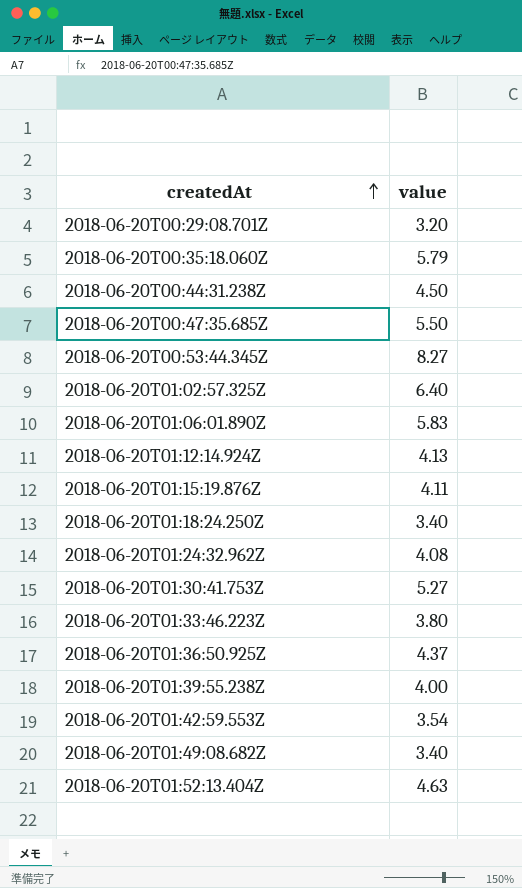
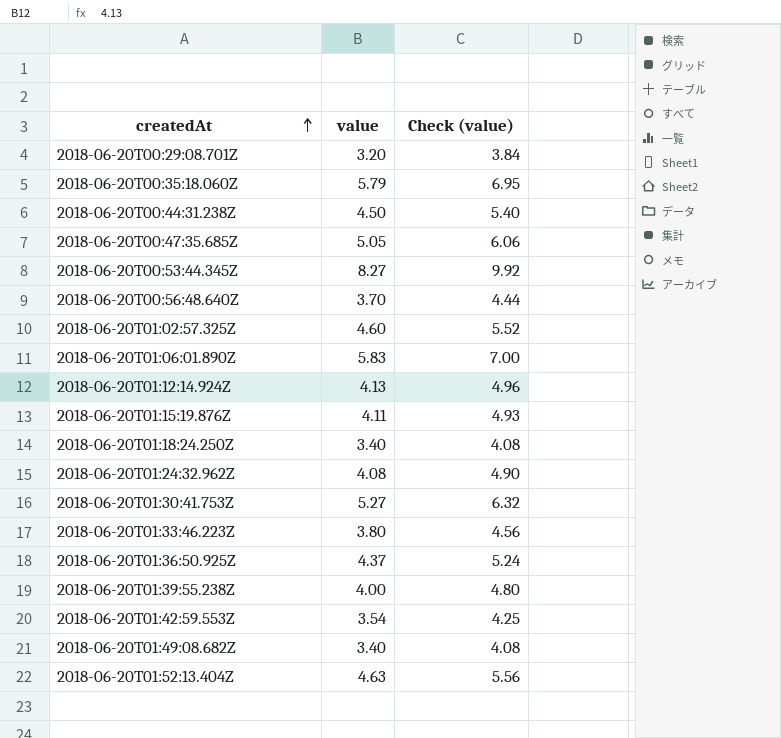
column Check (value) | formula: none -> [value] * 1.2
2018-06-20T00:47:35.685Z | value: 5.50 -> 5.05
row 2018-06-20T00:56:48.640Z: none -> 3.70 | 4.44
2018-06-20T01:02:57.325Z | value: 6.40 -> 4.60

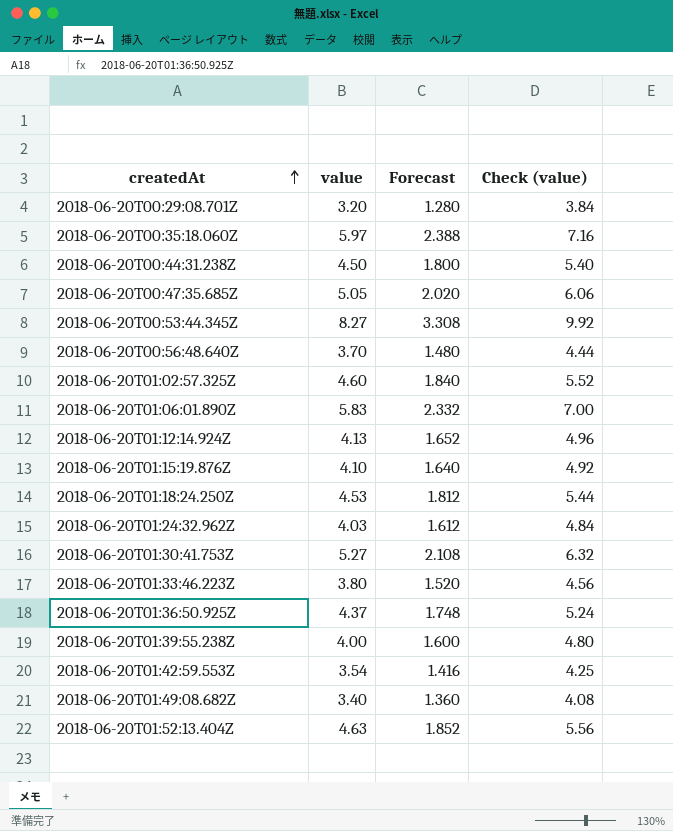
column Forecast | formula: none -> [value] * 0.4
2018-06-20T00:35:18.060Z | value: 5.79 -> 5.97
2018-06-20T00:35:18.060Z | Check (value): 6.95 -> 7.16
2018-06-20T01:15:19.876Z | value: 4.11 -> 4.10
2018-06-20T01:15:19.876Z | Check (value): 4.93 -> 4.92
2018-06-20T01:18:24.250Z | value: 3.40 -> 4.53
2018-06-20T01:18:24.250Z | Check (value): 4.08 -> 5.44
2018-06-20T01:24:32.962Z | value: 4.08 -> 4.03
2018-06-20T01:24:32.962Z | Check (value): 4.90 -> 4.84

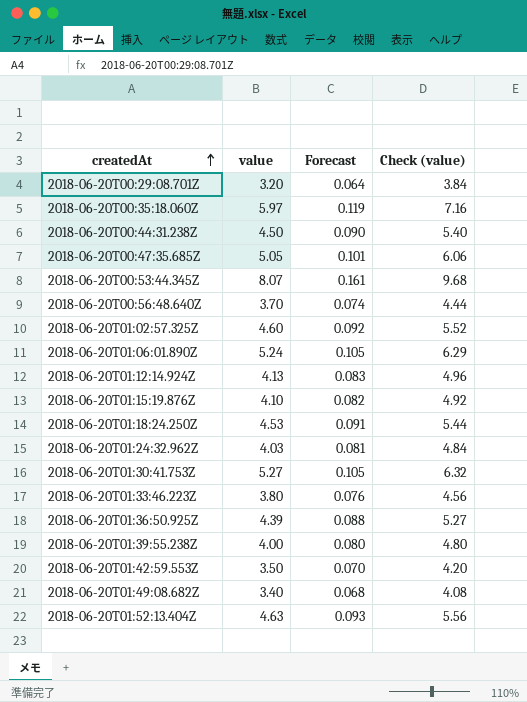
column Forecast | formula: [value] * 0.4 -> [value] * 0.02
2018-06-20T00:53:44.345Z | value: 8.27 -> 8.07
2018-06-20T00:53:44.345Z | Check (value): 9.92 -> 9.68
2018-06-20T01:06:01.890Z | value: 5.83 -> 5.24
2018-06-20T01:06:01.890Z | Check (value): 7.00 -> 6.29
2018-06-20T01:36:50.925Z | value: 4.37 -> 4.39
2018-06-20T01:36:50.925Z | Check (value): 5.24 -> 5.27
2018-06-20T01:42:59.553Z | value: 3.54 -> 3.50
2018-06-20T01:42:59.553Z | Check (value): 4.25 -> 4.20

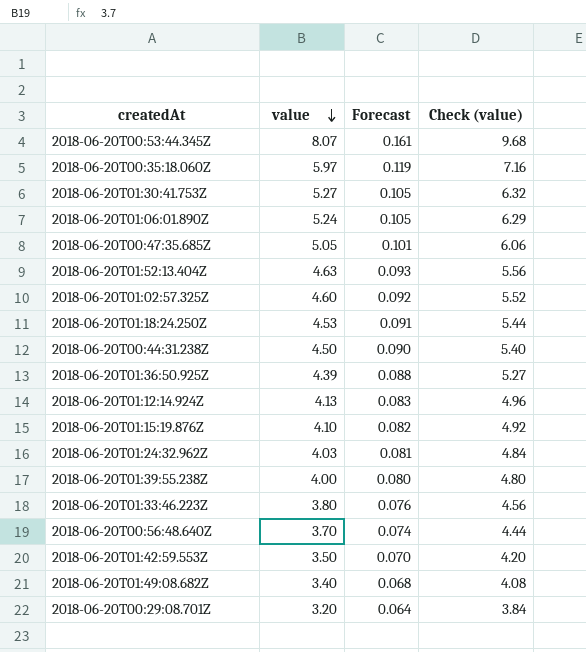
row order: createdAt ascending -> value descending

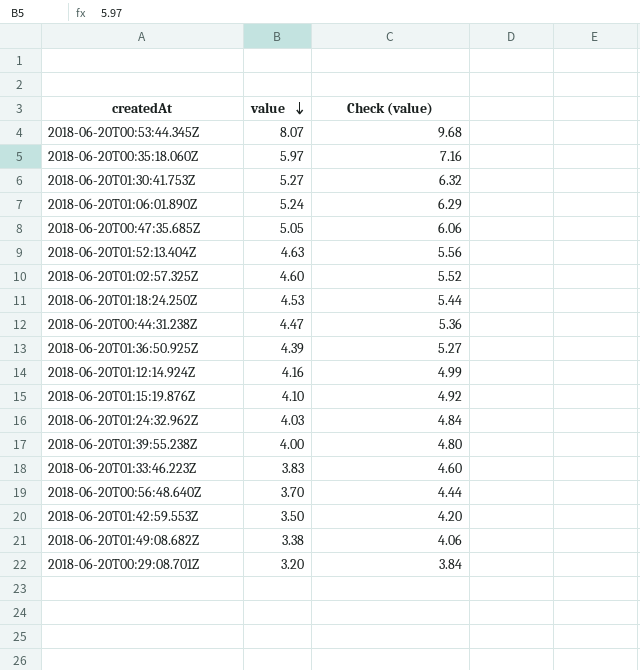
column Forecast | formula: [value] * 0.02 -> none
2018-06-20T00:44:31.238Z | value: 4.50 -> 4.47
2018-06-20T00:44:31.238Z | Check (value): 5.40 -> 5.36
2018-06-20T01:12:14.924Z | value: 4.13 -> 4.16
2018-06-20T01:12:14.924Z | Check (value): 4.96 -> 4.99
2018-06-20T01:33:46.223Z | value: 3.80 -> 3.83
2018-06-20T01:33:46.223Z | Check (value): 4.56 -> 4.60
2018-06-20T01:49:08.682Z | value: 3.40 -> 3.38
2018-06-20T01:49:08.682Z | Check (value): 4.08 -> 4.06

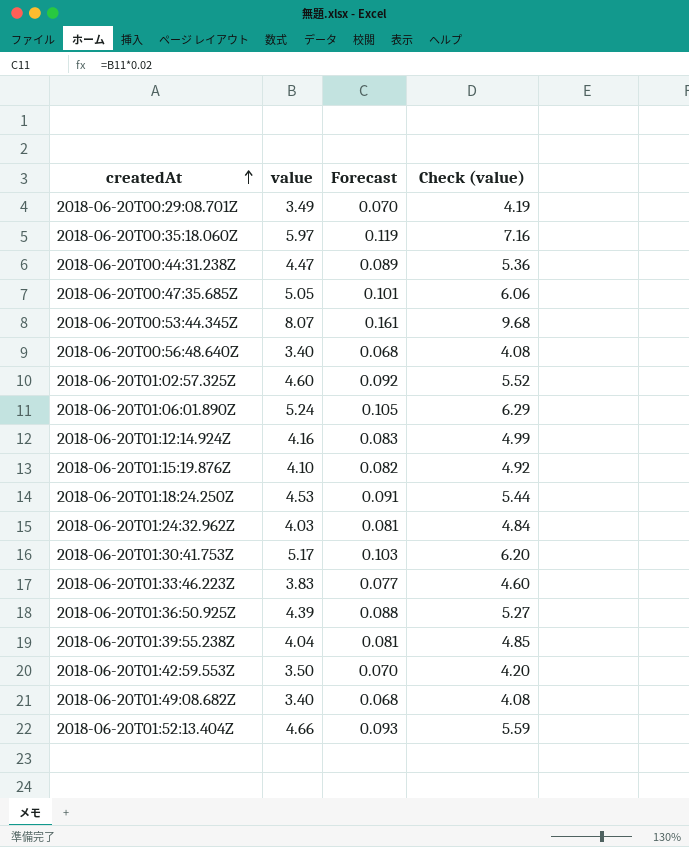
row order: value descending -> createdAt ascending
column Forecast | formula: none -> [value] * 0.02
2018-06-20T00:29:08.701Z | value: 3.20 -> 3.49
2018-06-20T00:29:08.701Z | Check (value): 3.84 -> 4.19
2018-06-20T00:56:48.640Z | value: 3.70 -> 3.40
2018-06-20T00:56:48.640Z | Check (value): 4.44 -> 4.08
2018-06-20T01:30:41.753Z | value: 5.27 -> 5.17
2018-06-20T01:30:41.753Z | Check (value): 6.32 -> 6.20
2018-06-20T01:39:55.238Z | value: 4.00 -> 4.04
2018-06-20T01:39:55.238Z | Check (value): 4.80 -> 4.85
2018-06-20T01:49:08.682Z | value: 3.38 -> 3.40
2018-06-20T01:49:08.682Z | Check (value): 4.06 -> 4.08
2018-06-20T01:52:13.404Z | value: 4.63 -> 4.66
2018-06-20T01:52:13.404Z | Check (value): 5.56 -> 5.59

